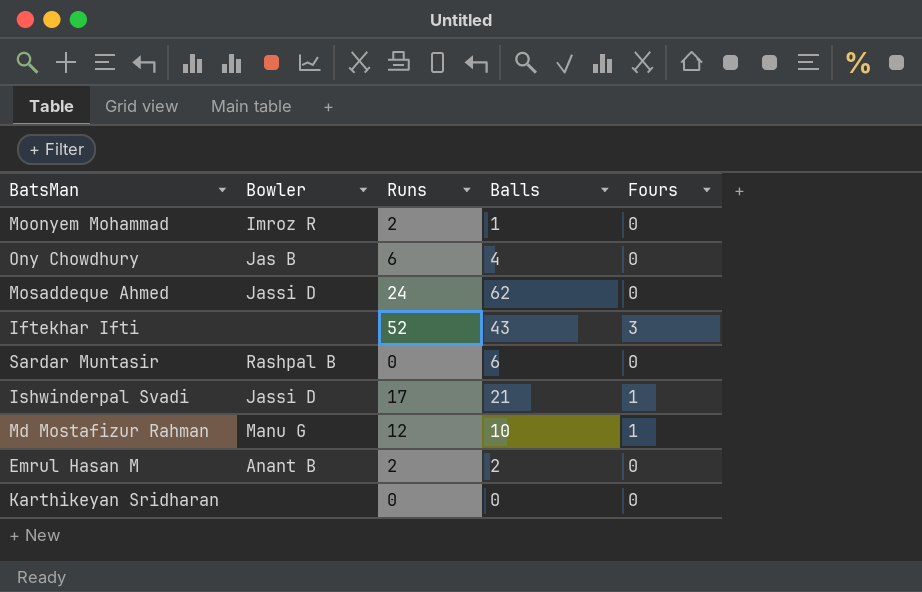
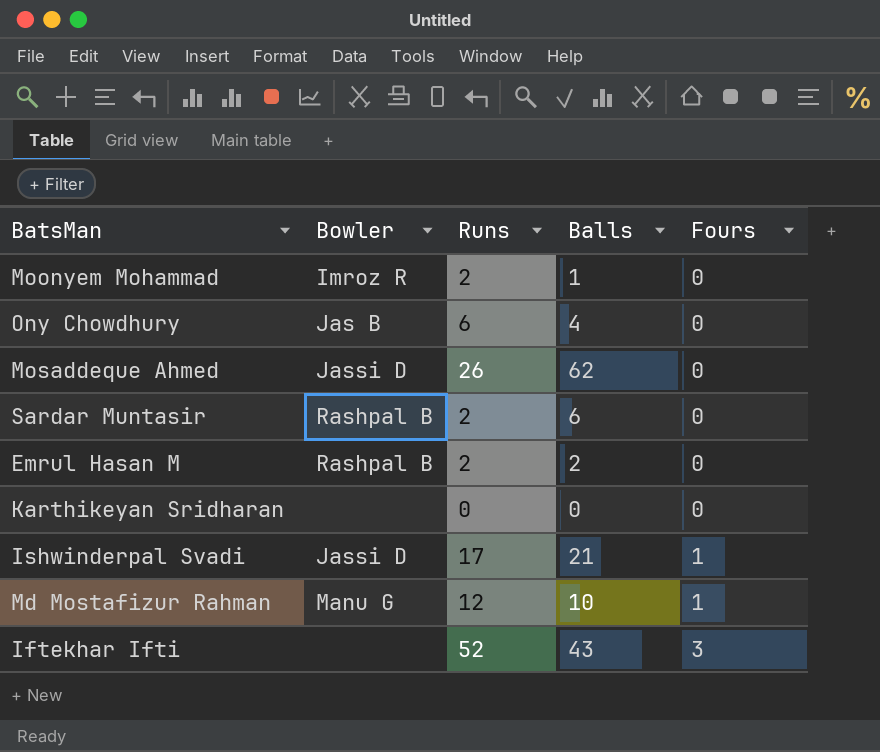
row order: none -> Fours ascending
Mosaddeque Ahmed | Runs: 24 -> 26
Sardar Muntasir | Runs: 0 -> 2
Emrul Hasan M | Bowler: Anant B -> Rashpal B

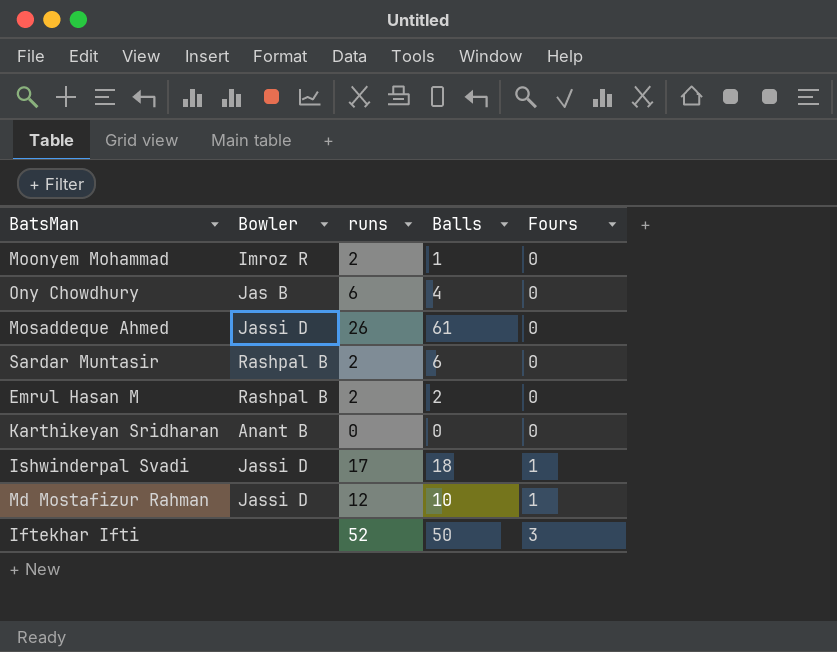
column name: Runs -> runs
Mosaddeque Ahmed | Balls: 62 -> 61
Karthikeyan Sridharan | Bowler: none -> Anant B
Ishwinderpal Svadi | Balls: 21 -> 18
Md Mostafizur Rahman | Bowler: Manu G -> Jassi D
Iftekhar Ifti | Balls: 43 -> 50

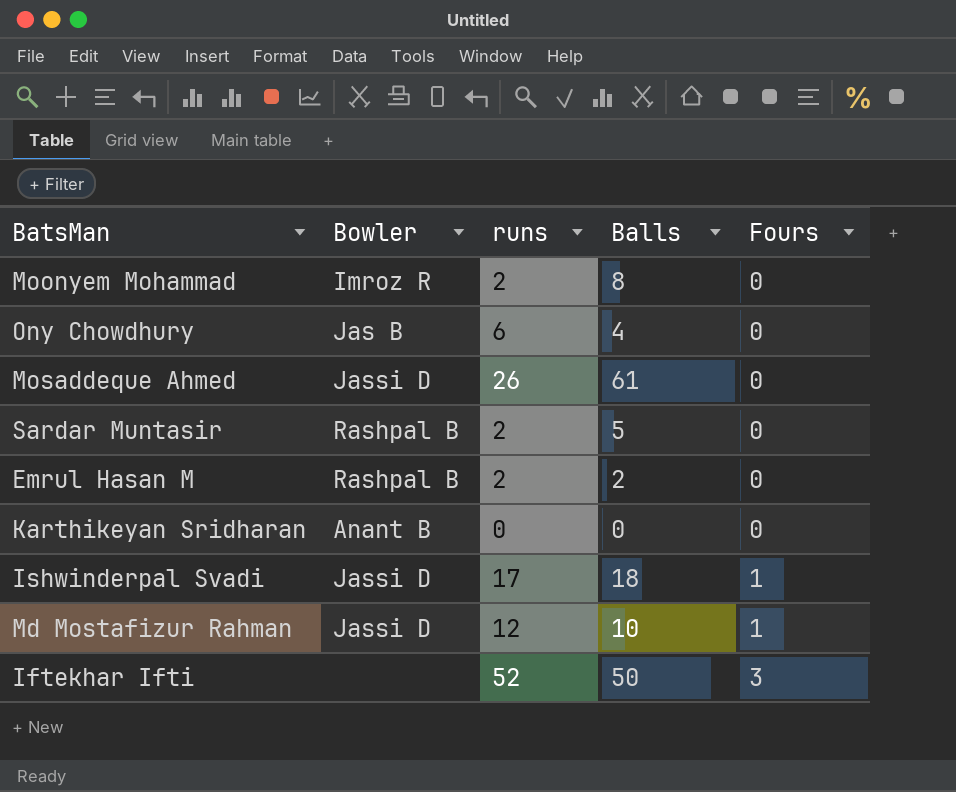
Moonyem Mohammad | Balls: 1 -> 8
Sardar Muntasir | Balls: 6 -> 5

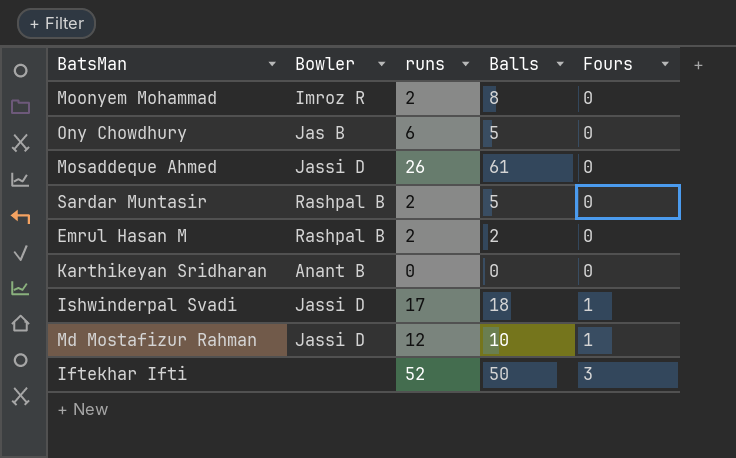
Ony Chowdhury | Balls: 4 -> 5

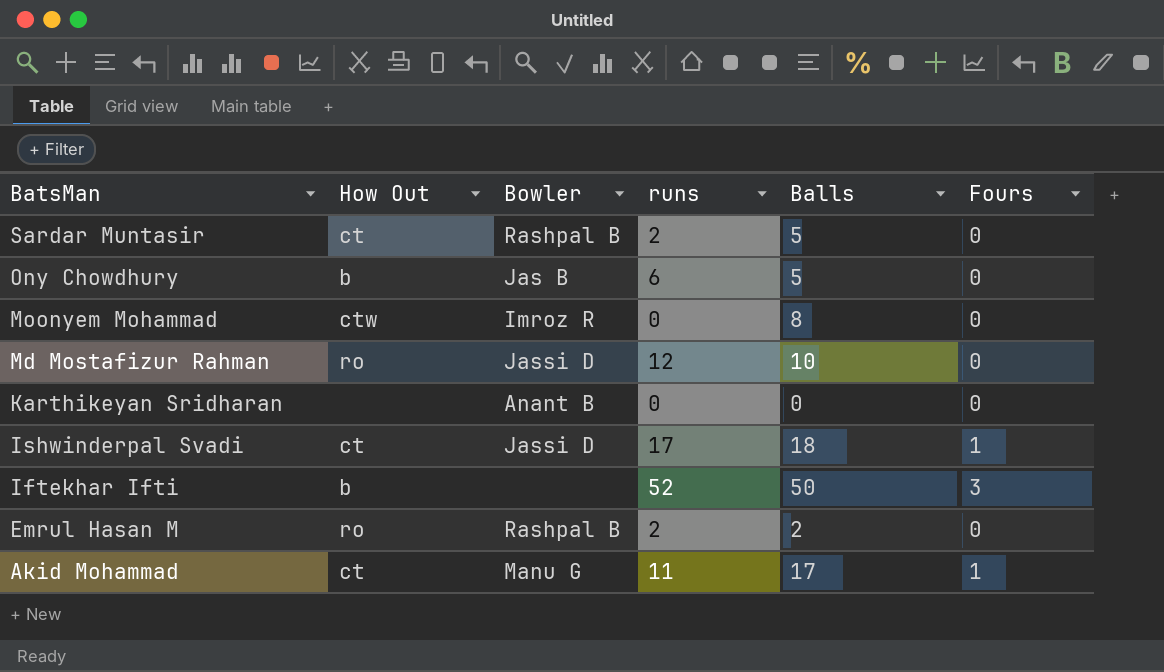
row order: Fours ascending -> BatsMan descending
column How Out | position: none -> 2
row Mosaddeque Ahmed: Jassi D | 26 | 61 | 0 -> none
Moonyem Mohammad | runs: 2 -> 0
Md Mostafizur Rahman | Fours: 1 -> 0
row Akid Mohammad: none -> ct | Manu G | 11 | 17 | 1

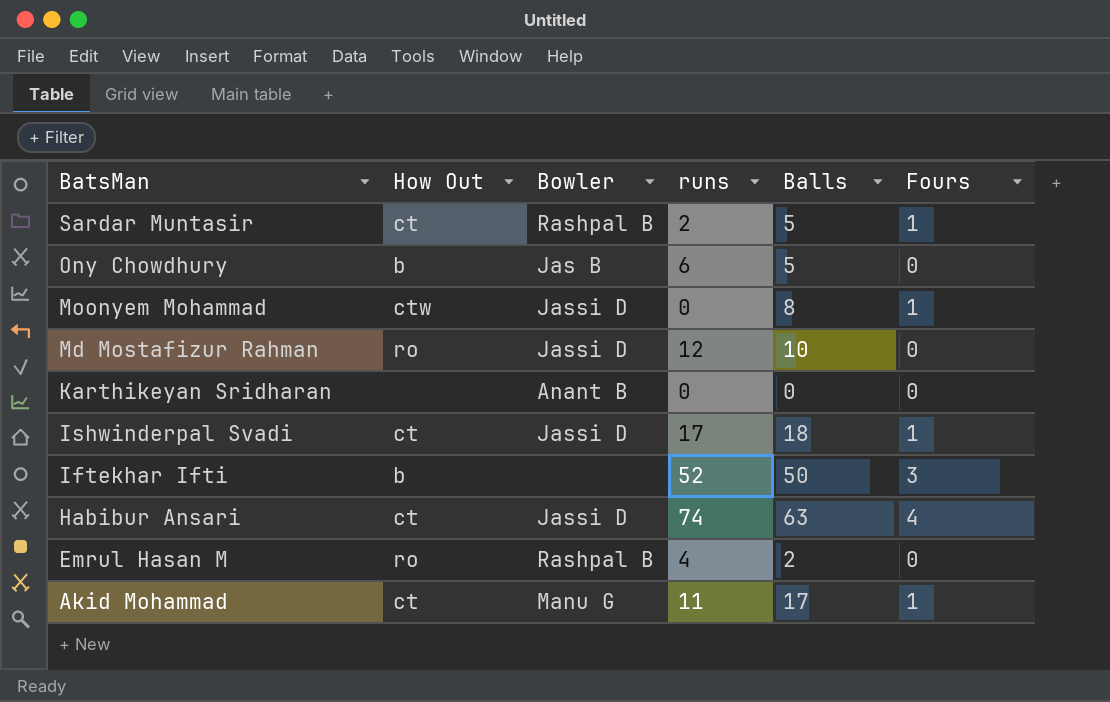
Sardar Muntasir | Fours: 0 -> 1
Moonyem Mohammad | Bowler: Imroz R -> Jassi D
Moonyem Mohammad | Fours: 0 -> 1
row Habibur Ansari: none -> ct | Jassi D | 74 | 63 | 4
Emrul Hasan M | runs: 2 -> 4

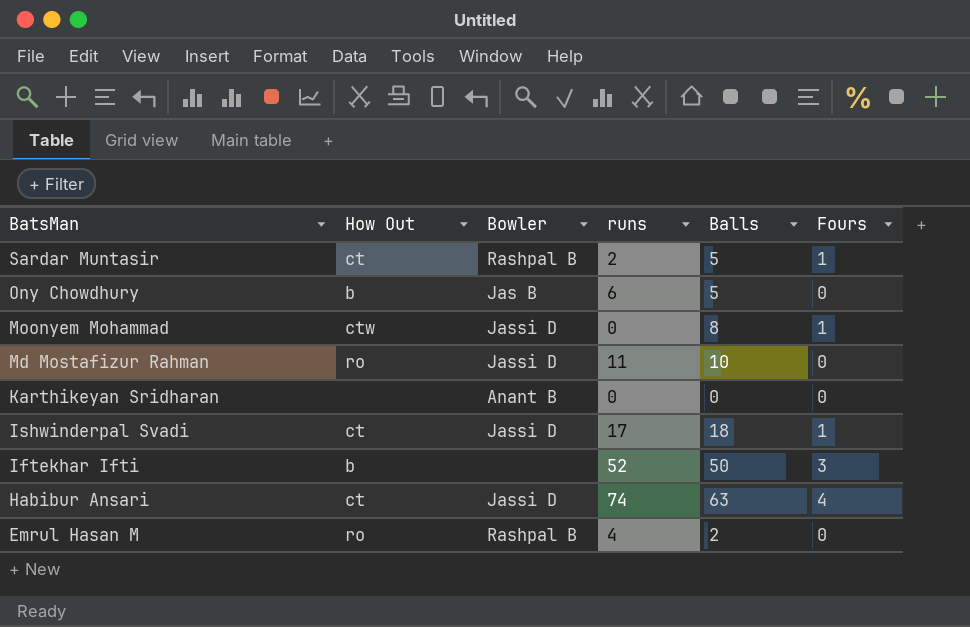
row Akid Mohammad: ct | Manu G | 11 | 17 | 1 -> none
Md Mostafizur Rahman | runs: 12 -> 11

